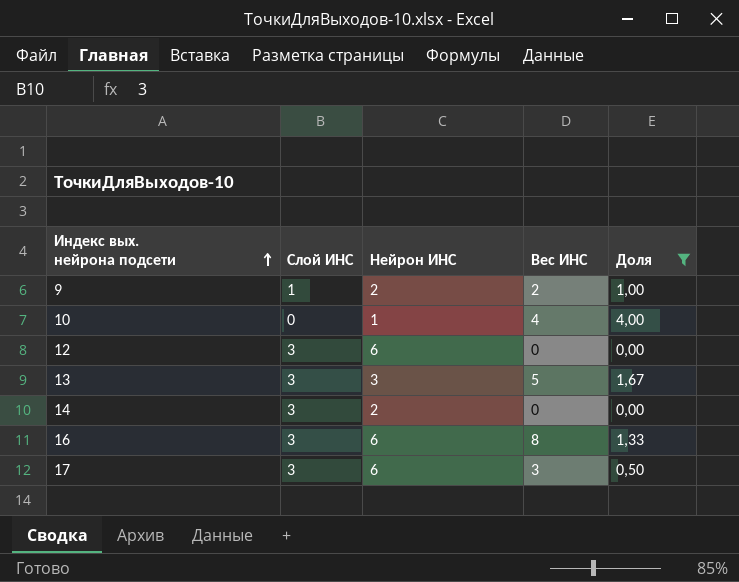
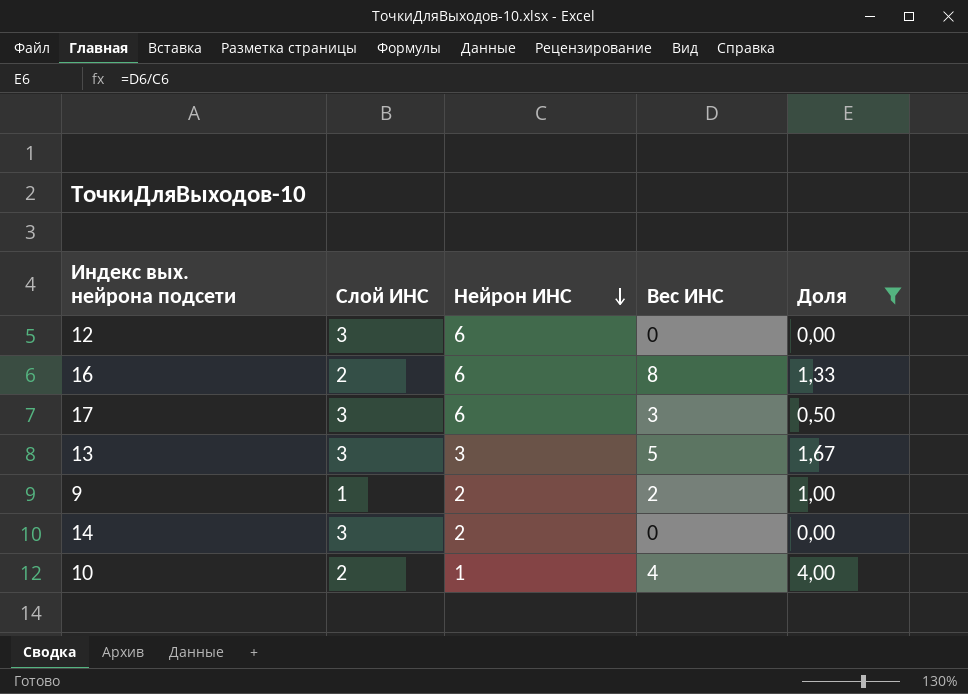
row order: Индекс вых. нейрона подсети ascending -> Нейрон ИНС descending
16 | Слой ИНС: 3 -> 2
10 | Слой ИНС: 0 -> 2

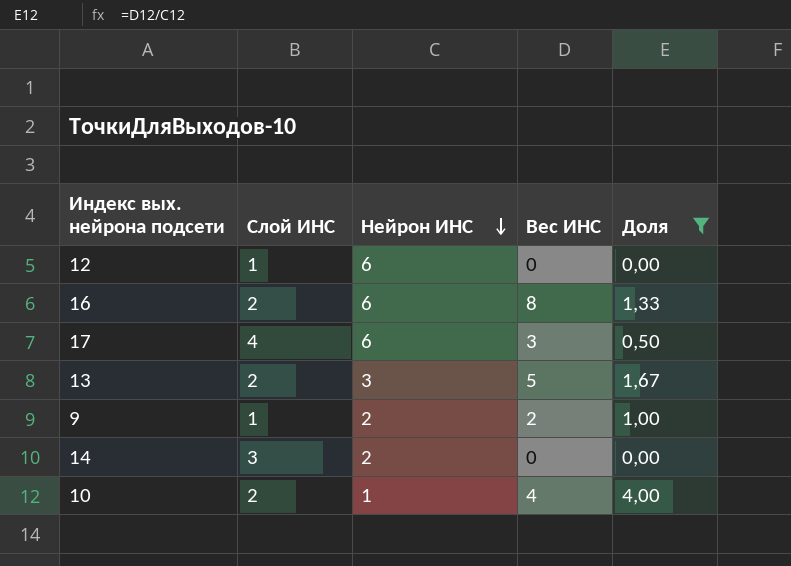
12 | Слой ИНС: 3 -> 1
17 | Слой ИНС: 3 -> 4
13 | Слой ИНС: 3 -> 2

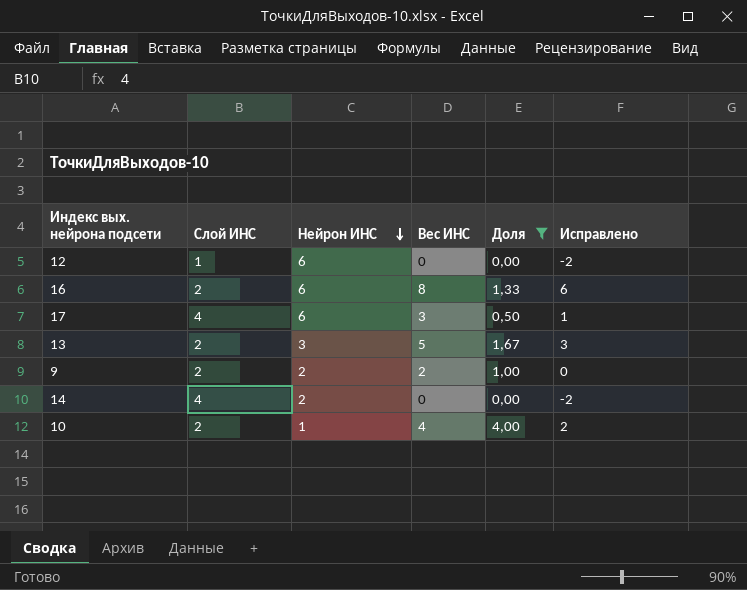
column Исправлено | formula: none -> [Вес ИНС] - 2
9 | Слой ИНС: 1 -> 2
14 | Слой ИНС: 3 -> 4

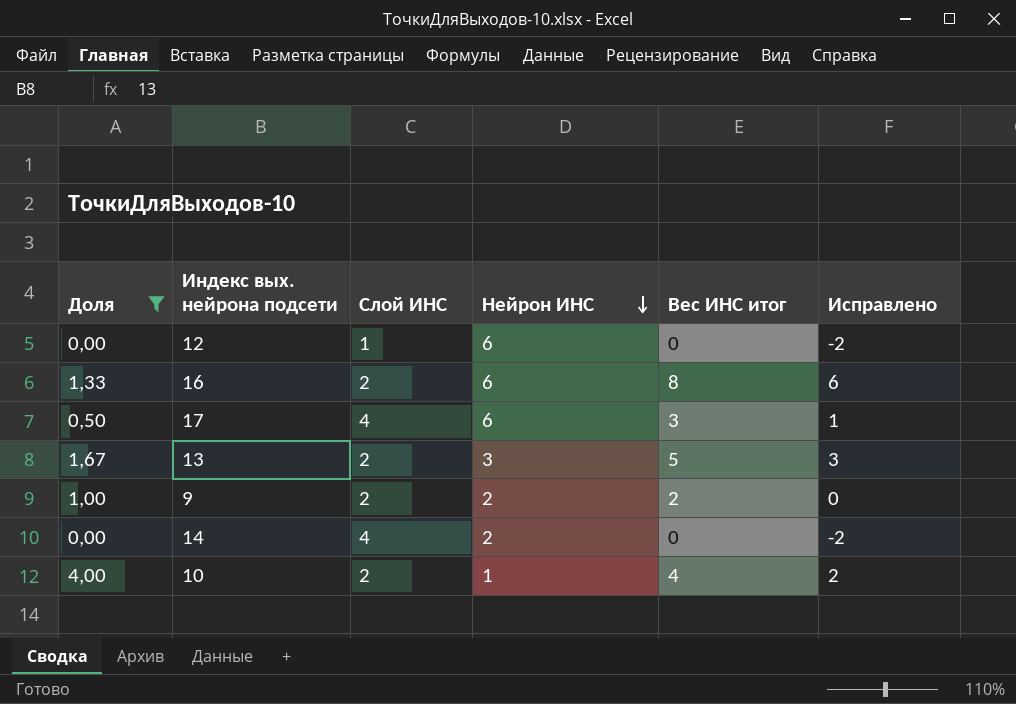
column Доля | position: 5 -> 1
column name: Вес ИНС -> Вес ИНС итог

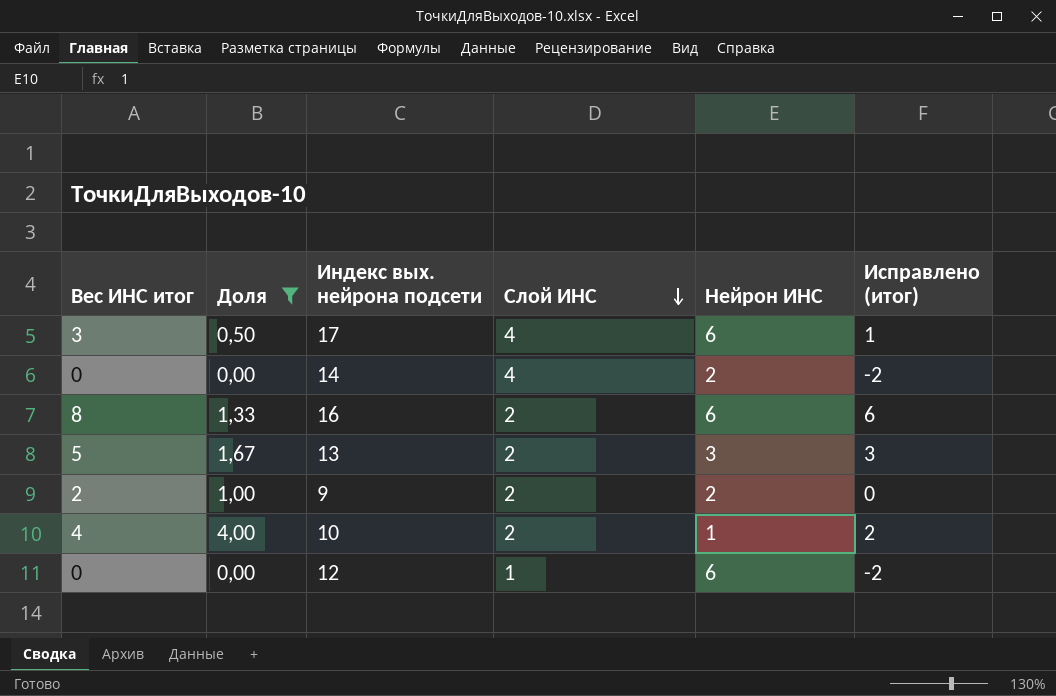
row order: Нейрон ИНС descending -> Слой ИНС descending
column Вес ИНС итог | position: 5 -> 1
column name: Исправлено -> Исправлено (итог)

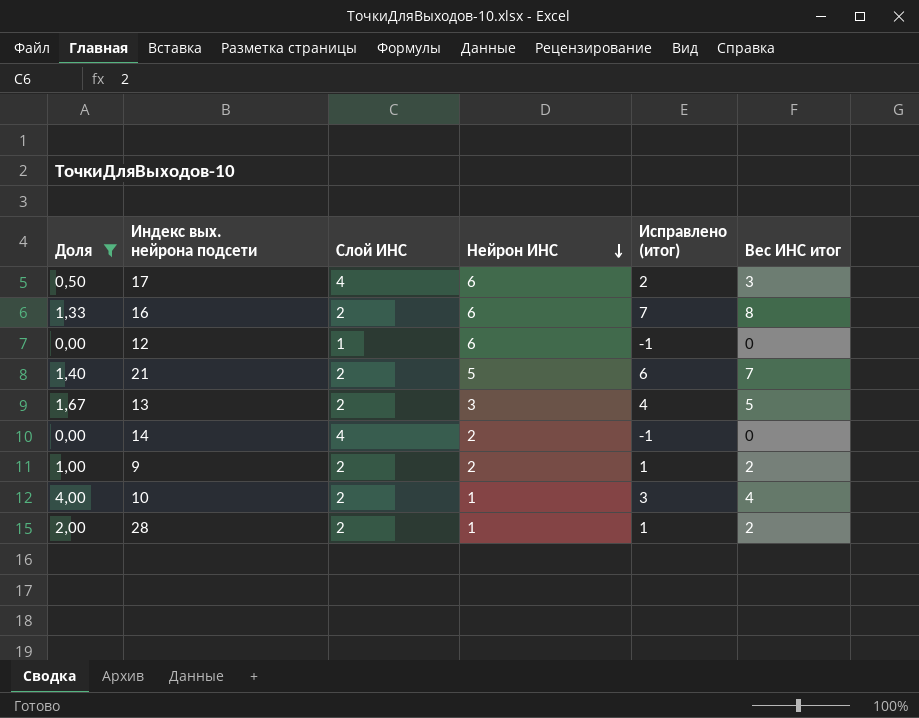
row order: Слой ИНС descending -> Нейрон ИНС descending
column Исправлено (итог) | formula: [Вес ИНС итог] - 2 -> [Вес ИНС итог] - 1
column Вес ИНС итог | position: 1 -> 6
row 21: none -> 1,40 | 2 | 5 | 6 | 7
row 28: none -> 2,00 | 2 | 1 | 1 | 2

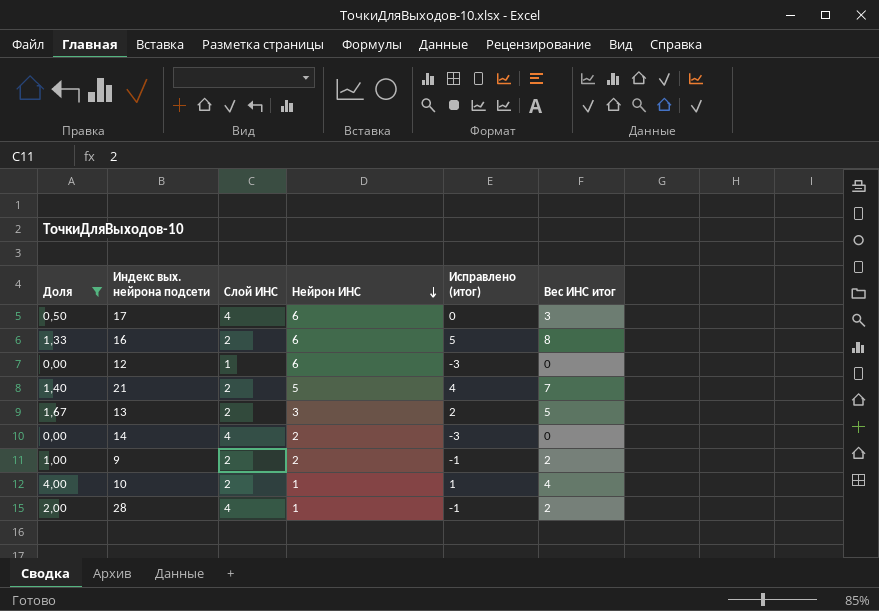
column Исправлено (итог) | formula: [Вес ИНС итог] - 1 -> [Вес ИНС итог] - 3
28 | Слой ИНС: 2 -> 4

